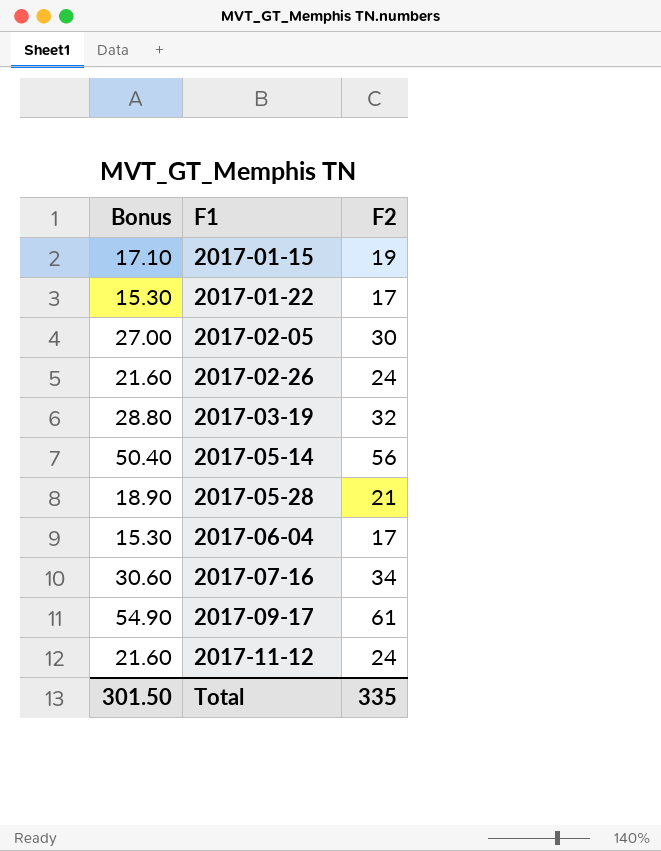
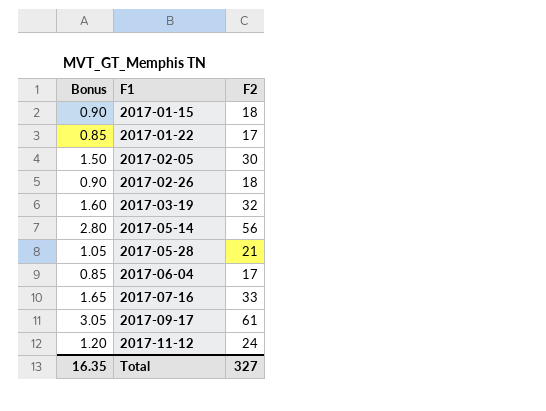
column Bonus | formula: [F2] * 0.9 -> [F2] * 0.05
2017-01-15 | F2: 19 -> 18
2017-02-26 | F2: 24 -> 18
2017-07-16 | F2: 34 -> 33
Total | Bonus: 301.50 -> 16.35
Total | F2: 335 -> 327

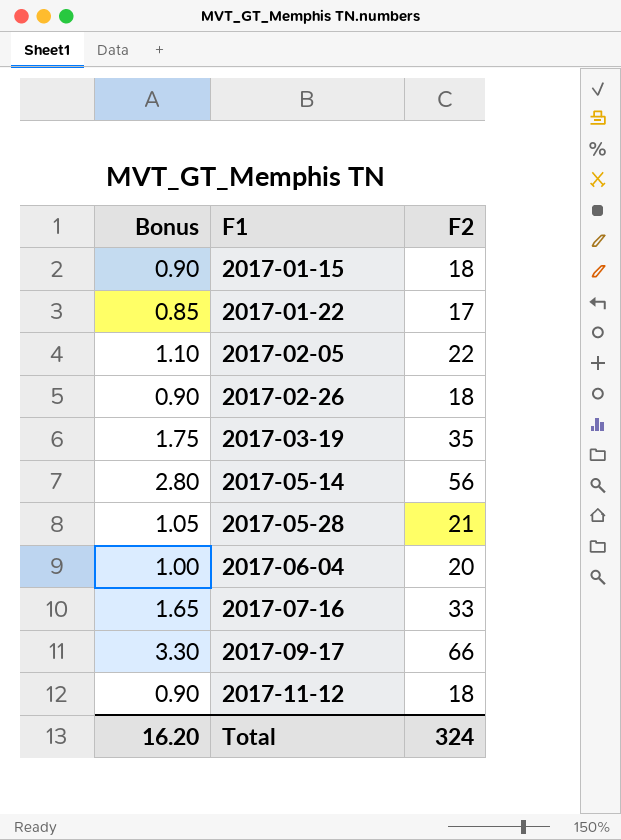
2017-02-05 | Bonus: 1.50 -> 1.10
2017-02-05 | F2: 30 -> 22
2017-03-19 | Bonus: 1.60 -> 1.75
2017-03-19 | F2: 32 -> 35
2017-06-04 | Bonus: 0.85 -> 1.00
2017-06-04 | F2: 17 -> 20
2017-09-17 | Bonus: 3.05 -> 3.30
2017-09-17 | F2: 61 -> 66
2017-11-12 | Bonus: 1.20 -> 0.90
2017-11-12 | F2: 24 -> 18
Total | Bonus: 16.35 -> 16.20
Total | F2: 327 -> 324

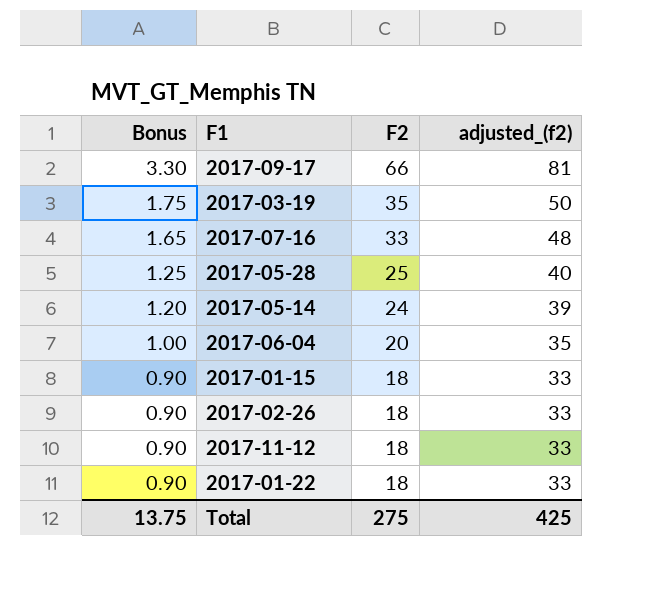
row order: F1 ascending -> Bonus descending
column adjusted_(f2) | formula: none -> [F2] + 15
row 2017-02-05: 1.10 | 22 -> none
2017-05-28 | Bonus: 1.05 -> 1.25
2017-05-28 | F2: 21 -> 25
2017-05-14 | Bonus: 2.80 -> 1.20
2017-05-14 | F2: 56 -> 24
2017-01-22 | Bonus: 0.85 -> 0.90
2017-01-22 | F2: 17 -> 18
Total | Bonus: 16.20 -> 13.75
Total | F2: 324 -> 275

